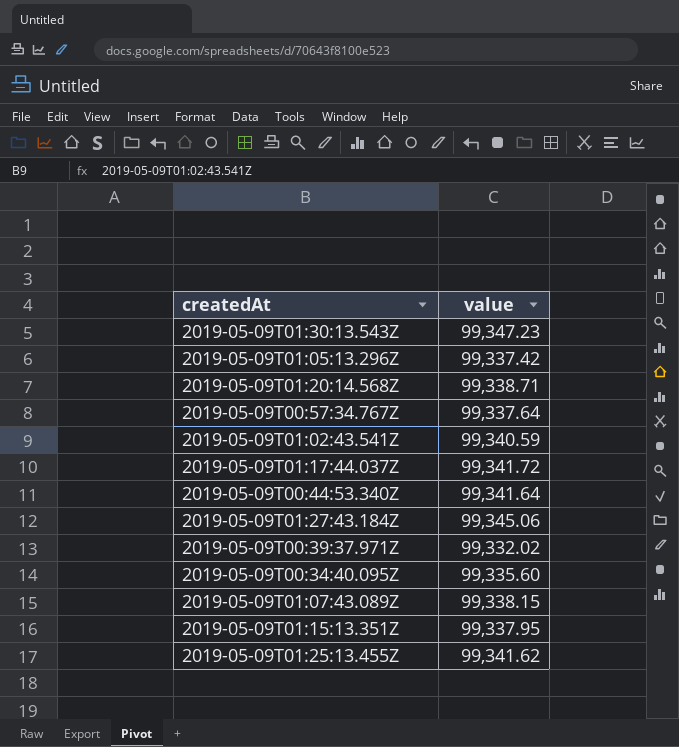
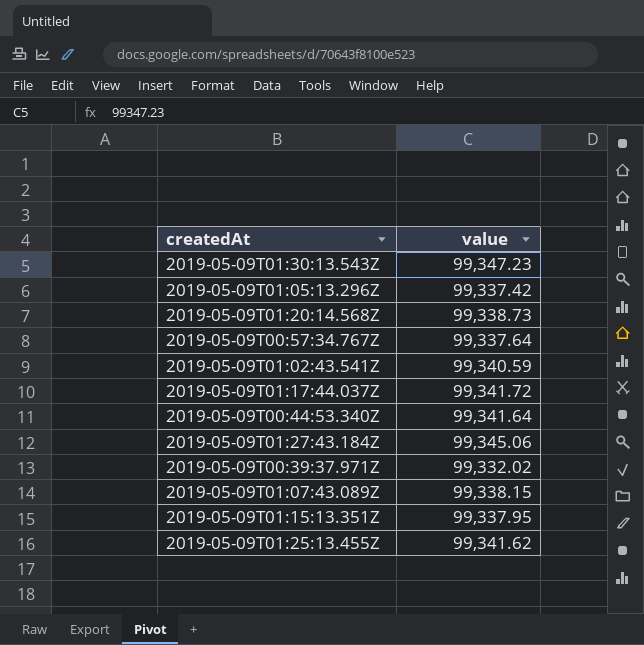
row 2019-05-09T00:34:40.095Z: 99,335.60 -> none
2019-05-09T01:20:14.568Z | value: 99,338.71 -> 99,338.73

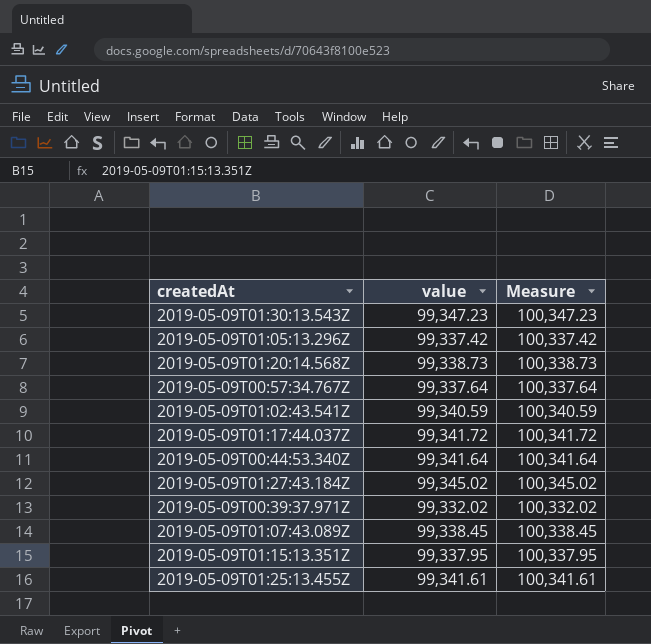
column Measure | formula: none -> [value] + 1000
2019-05-09T01:27:43.184Z | value: 99,345.06 -> 99,345.02
2019-05-09T01:07:43.089Z | value: 99,338.15 -> 99,338.45
2019-05-09T01:25:13.455Z | value: 99,341.62 -> 99,341.61

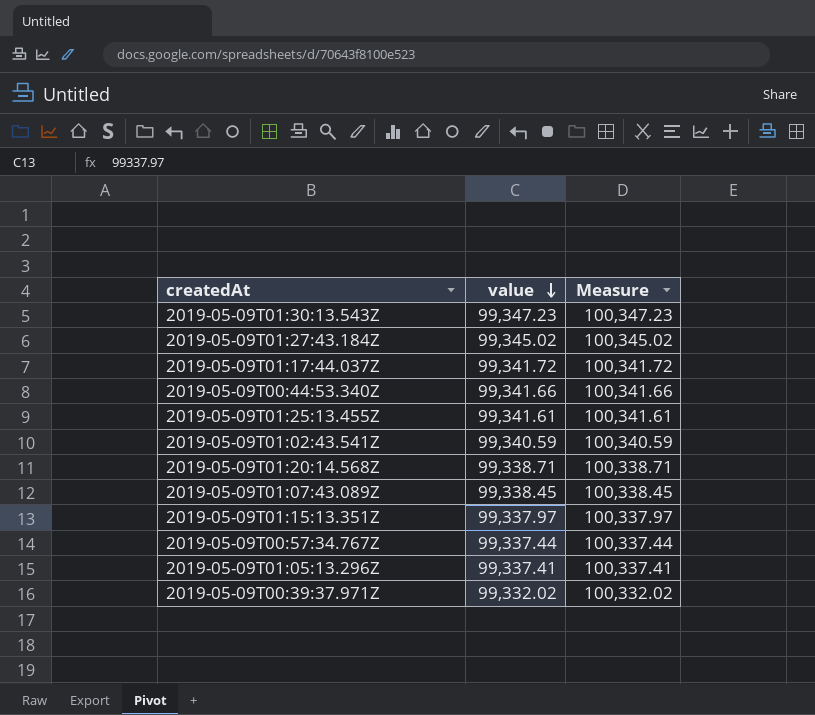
row order: none -> value descending
2019-05-09T00:44:53.340Z | value: 99,341.64 -> 99,341.66
2019-05-09T00:44:53.340Z | Measure: 100,341.64 -> 100,341.66
2019-05-09T01:20:14.568Z | value: 99,338.73 -> 99,338.71
2019-05-09T01:20:14.568Z | Measure: 100,338.73 -> 100,338.71
2019-05-09T01:15:13.351Z | value: 99,337.95 -> 99,337.97
2019-05-09T01:15:13.351Z | Measure: 100,337.95 -> 100,337.97
2019-05-09T00:57:34.767Z | value: 99,337.64 -> 99,337.44
2019-05-09T00:57:34.767Z | Measure: 100,337.64 -> 100,337.44
2019-05-09T01:05:13.296Z | value: 99,337.42 -> 99,337.41
2019-05-09T01:05:13.296Z | Measure: 100,337.42 -> 100,337.41

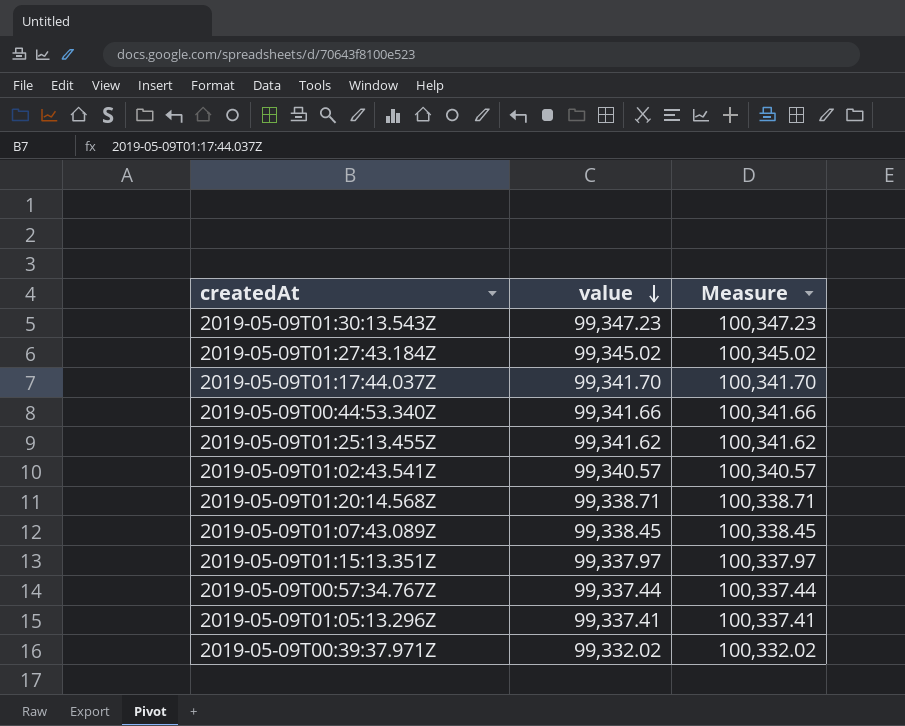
2019-05-09T01:17:44.037Z | value: 99,341.72 -> 99,341.70
2019-05-09T01:17:44.037Z | Measure: 100,341.72 -> 100,341.70
2019-05-09T01:25:13.455Z | value: 99,341.61 -> 99,341.62
2019-05-09T01:25:13.455Z | Measure: 100,341.61 -> 100,341.62
2019-05-09T01:02:43.541Z | value: 99,340.59 -> 99,340.57
2019-05-09T01:02:43.541Z | Measure: 100,340.59 -> 100,340.57

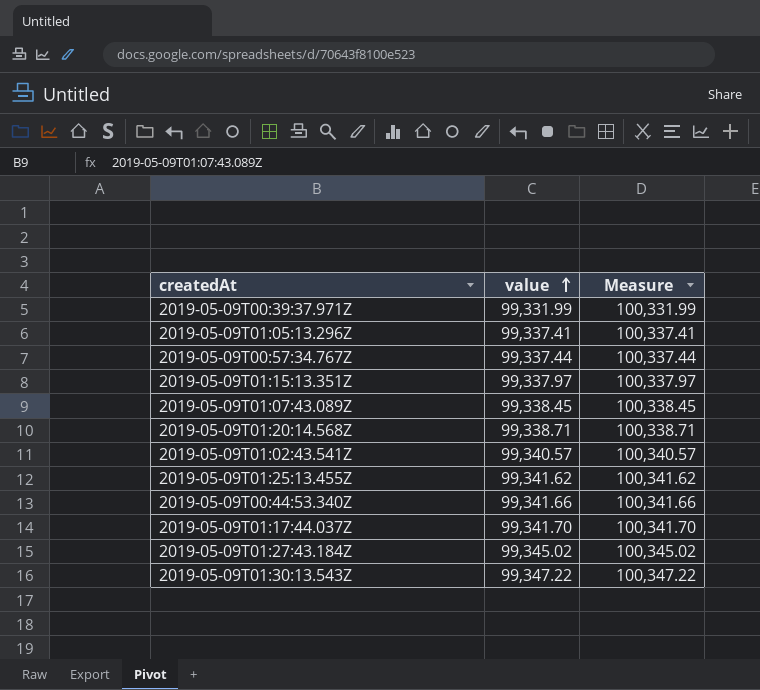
row order: value descending -> value ascending
2019-05-09T00:39:37.971Z | value: 99,332.02 -> 99,331.99
2019-05-09T00:39:37.971Z | Measure: 100,332.02 -> 100,331.99
2019-05-09T01:30:13.543Z | value: 99,347.23 -> 99,347.22
2019-05-09T01:30:13.543Z | Measure: 100,347.23 -> 100,347.22

